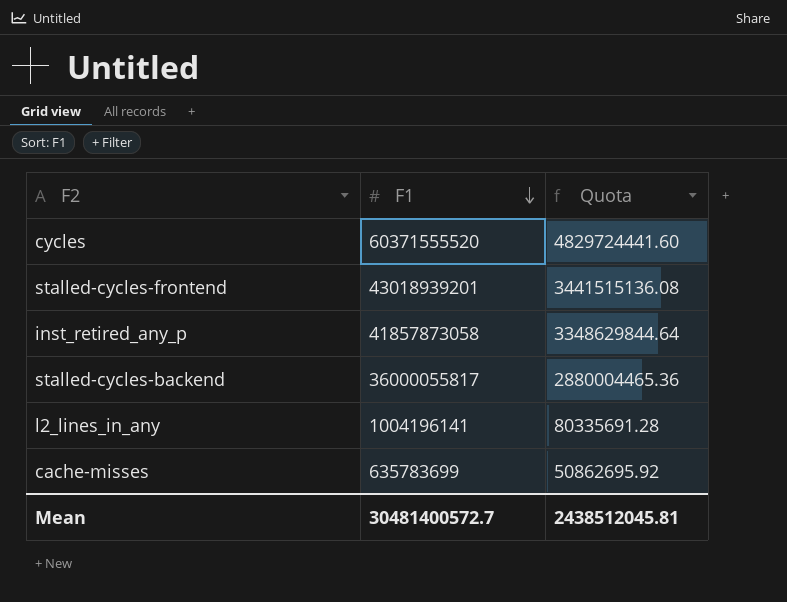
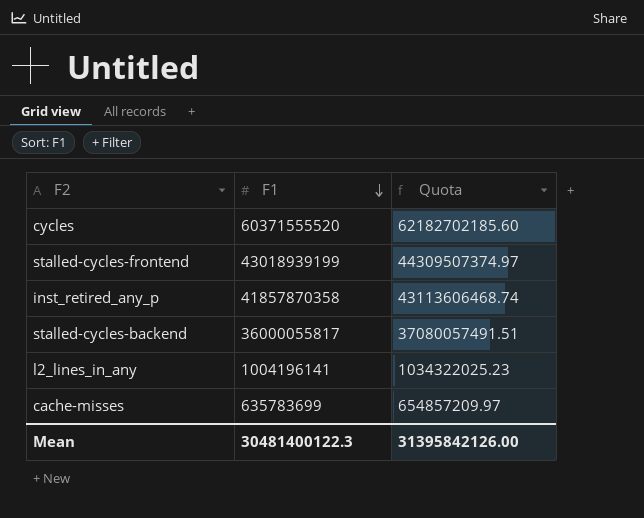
column Quota | formula: [F1] * 0.08 -> [F1] * 1.03
stalled-cycles-frontend | F1: 43018939201 -> 43018939199
inst_retired_any_p | F1: 41857873058 -> 41857870358
Mean | F1: 30481400572.7 -> 30481400122.3
Mean | Quota: 2438512045.81 -> 31395842126.00

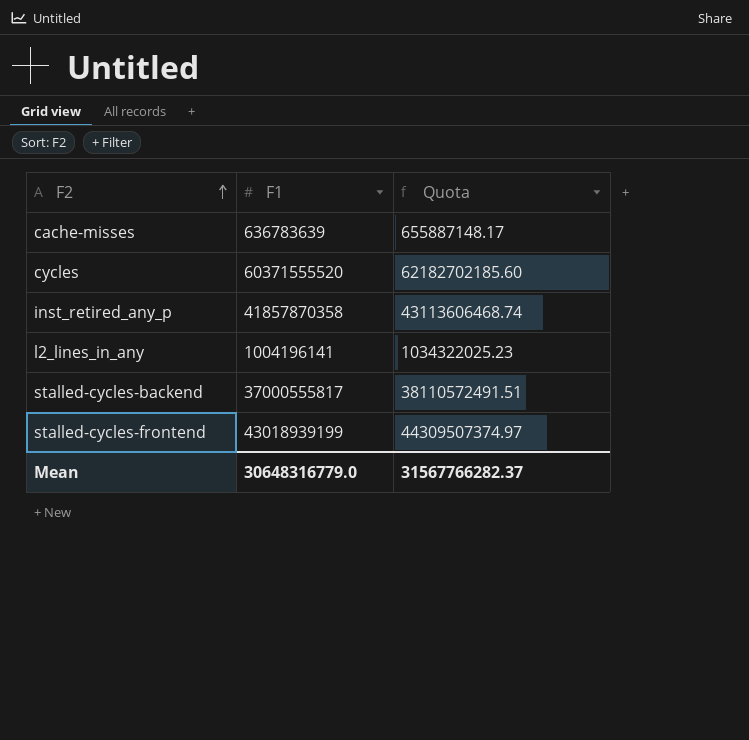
row order: F1 descending -> F2 ascending
cache-misses | F1: 635783699 -> 636783639
cache-misses | Quota: 654857209.97 -> 655887148.17
stalled-cycles-backend | F1: 36000055817 -> 37000555817
stalled-cycles-backend | Quota: 37080057491.51 -> 38110572491.51
Mean | F1: 30481400122.3 -> 30648316779.0
Mean | Quota: 31395842126.00 -> 31567766282.37

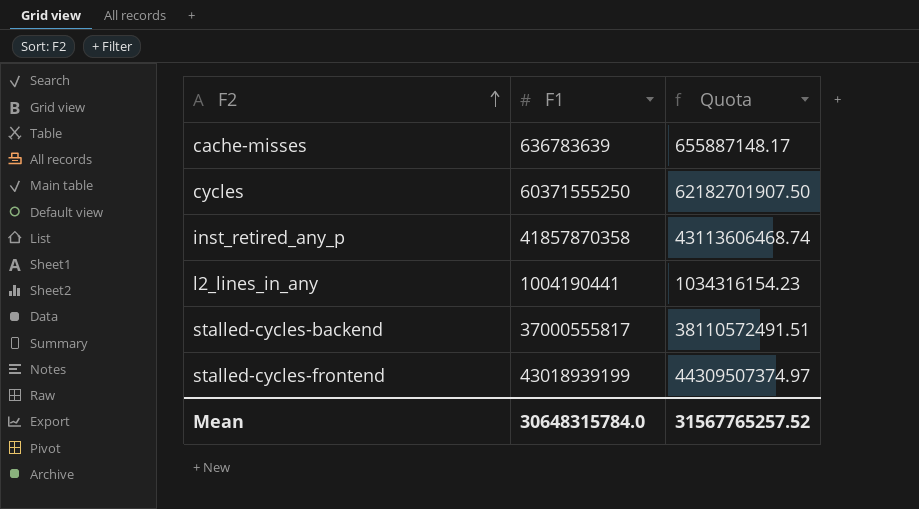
cycles | F1: 60371555520 -> 60371555250
cycles | Quota: 62182702185.60 -> 62182701907.50
l2_lines_in_any | F1: 1004196141 -> 1004190441
l2_lines_in_any | Quota: 1034322025.23 -> 1034316154.23
Mean | F1: 30648316779.0 -> 30648315784.0
Mean | Quota: 31567766282.37 -> 31567765257.52

